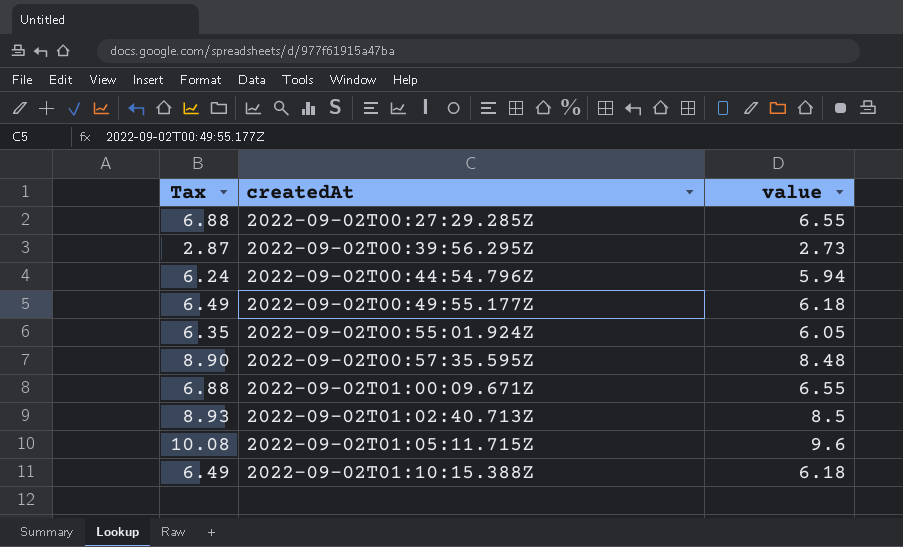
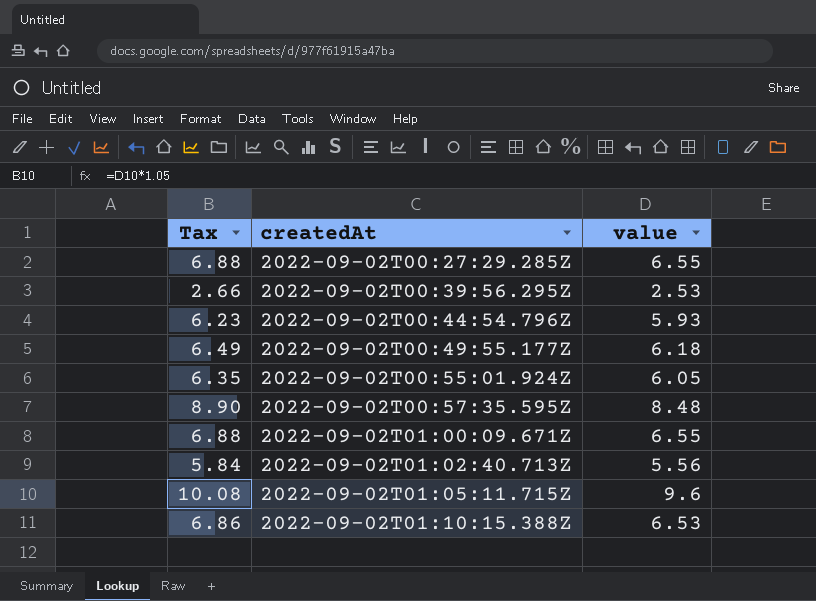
2022-09-02T00:39:56.295Z | Tax: 2.87 -> 2.66
2022-09-02T00:39:56.295Z | value: 2.73 -> 2.53
2022-09-02T00:44:54.796Z | Tax: 6.24 -> 6.23
2022-09-02T00:44:54.796Z | value: 5.94 -> 5.93
2022-09-02T01:02:40.713Z | Tax: 8.93 -> 5.84
2022-09-02T01:02:40.713Z | value: 8.5 -> 5.56
2022-09-02T01:10:15.388Z | Tax: 6.49 -> 6.86
2022-09-02T01:10:15.388Z | value: 6.18 -> 6.53

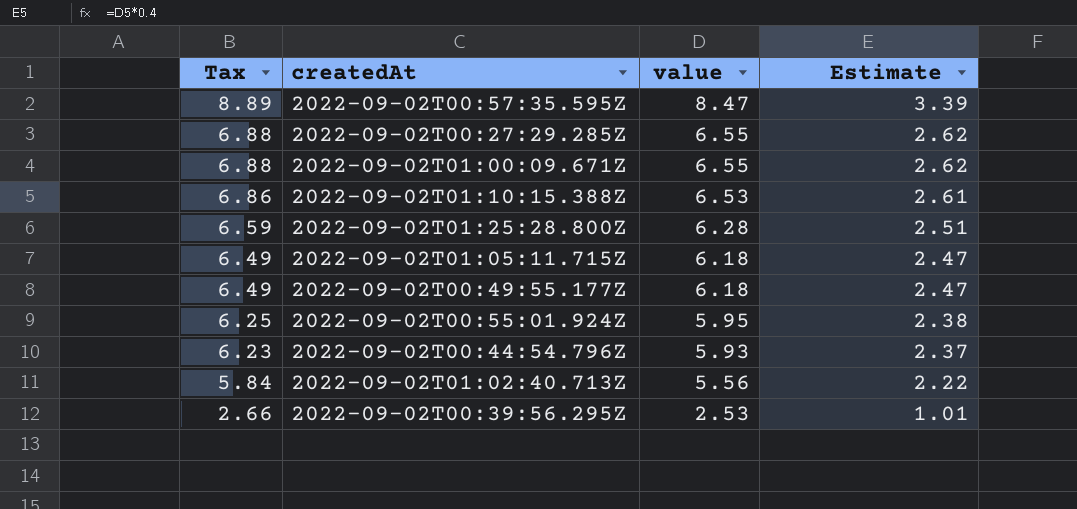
row order: createdAt ascending -> Tax descending
column Estimate | formula: none -> [value] * 0.4
2022-09-02T00:57:35.595Z | Tax: 8.90 -> 8.89
2022-09-02T00:57:35.595Z | value: 8.48 -> 8.47
row 2022-09-02T01:25:28.800Z: none -> 6.59 | 6.28 | 2.51
2022-09-02T01:05:11.715Z | Tax: 10.08 -> 6.49
2022-09-02T01:05:11.715Z | value: 9.6 -> 6.18
2022-09-02T00:55:01.924Z | Tax: 6.35 -> 6.25
2022-09-02T00:55:01.924Z | value: 6.05 -> 5.95

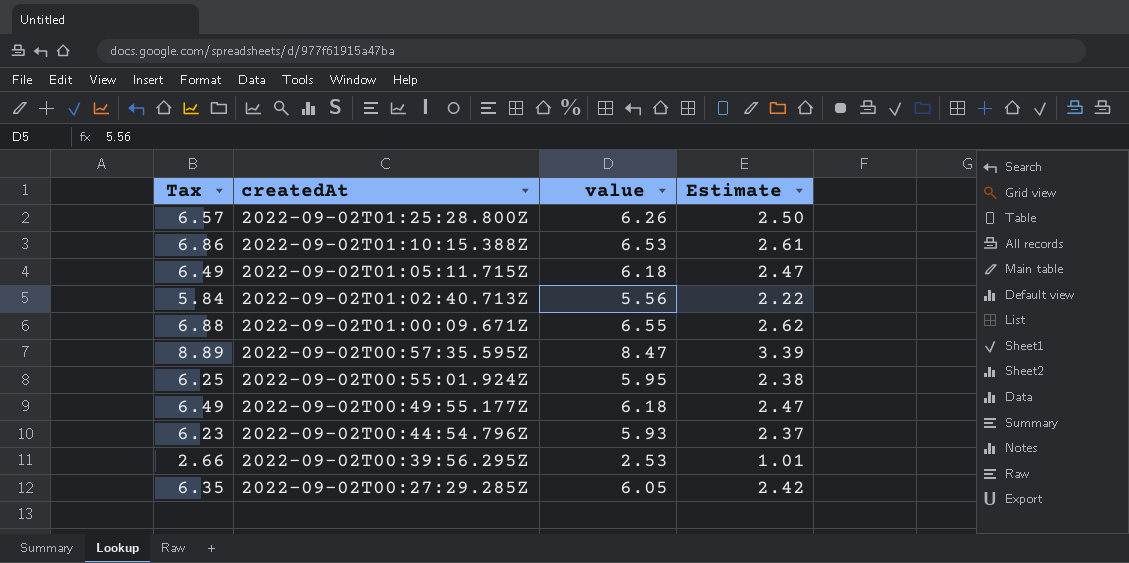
row order: Tax descending -> createdAt descending
2022-09-02T01:25:28.800Z | Tax: 6.59 -> 6.57
2022-09-02T01:25:28.800Z | value: 6.28 -> 6.26
2022-09-02T01:25:28.800Z | Estimate: 2.51 -> 2.50
2022-09-02T00:27:29.285Z | Tax: 6.88 -> 6.35
2022-09-02T00:27:29.285Z | value: 6.55 -> 6.05
2022-09-02T00:27:29.285Z | Estimate: 2.62 -> 2.42

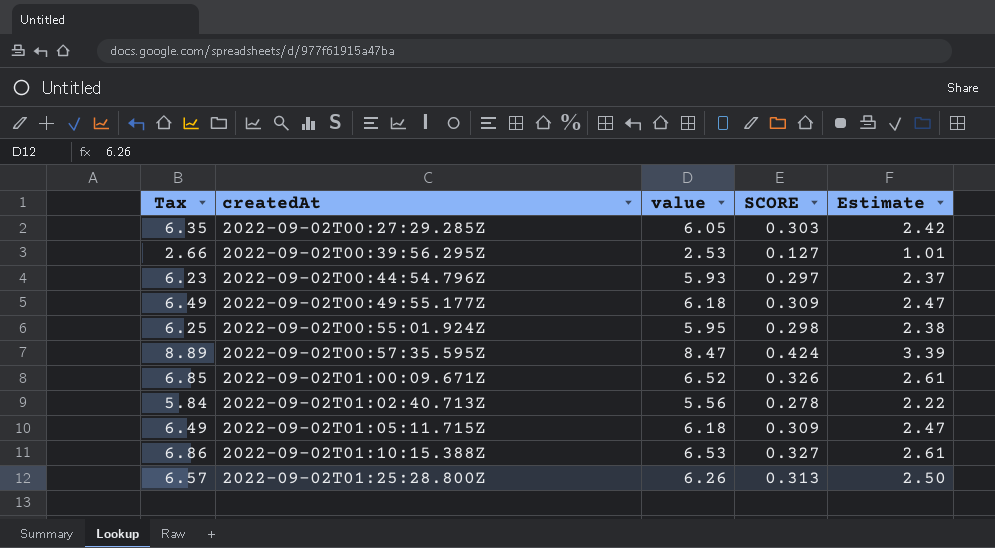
row order: createdAt descending -> createdAt ascending
column SCORE | formula: none -> [value] * 0.05
2022-09-02T01:00:09.671Z | Tax: 6.88 -> 6.85
2022-09-02T01:00:09.671Z | value: 6.55 -> 6.52
2022-09-02T01:00:09.671Z | Estimate: 2.62 -> 2.61

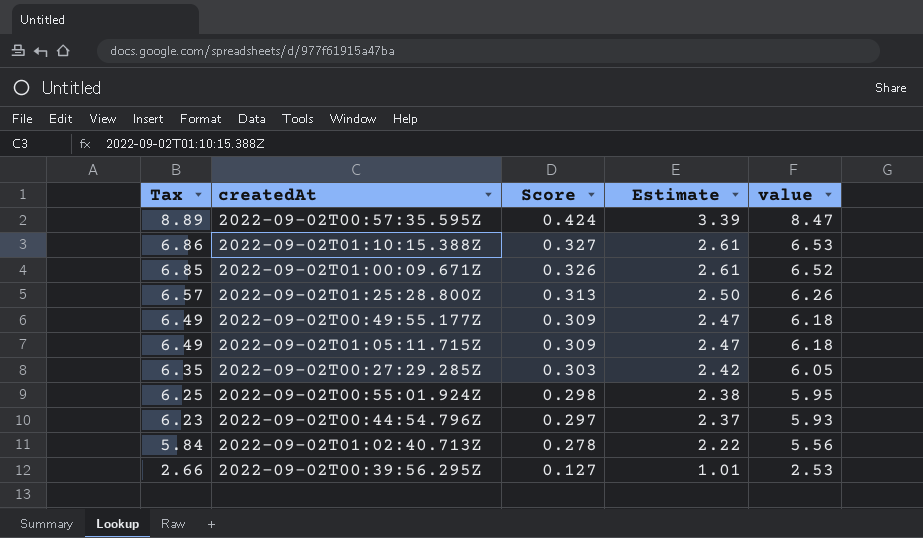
row order: createdAt ascending -> Tax descending
column name: SCORE -> Score
column value | position: 3 -> 5

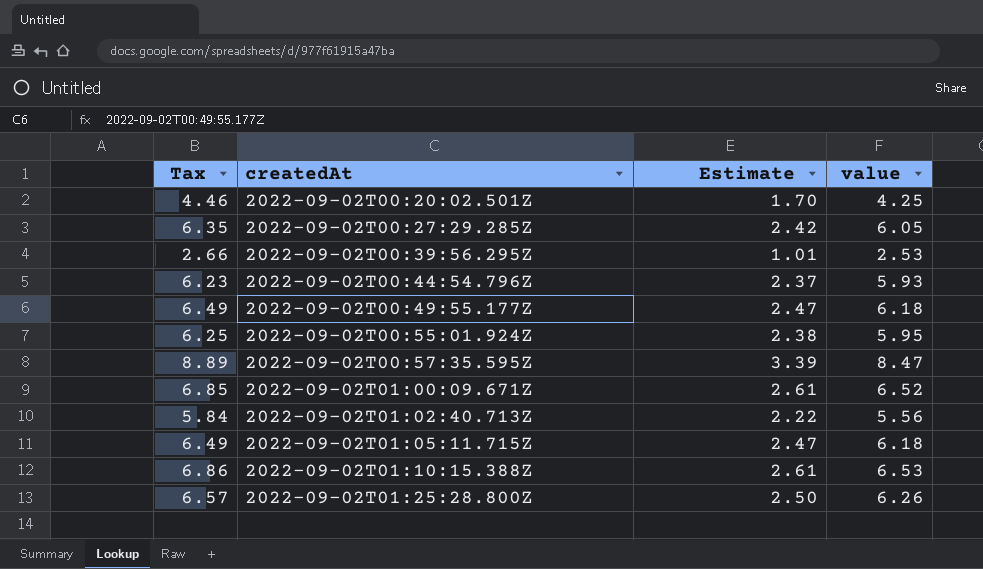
row order: Tax descending -> createdAt ascending
column Score | formula: [value] * 0.05 -> none
row 2022-09-02T00:20:02.501Z: none -> 4.46 | 1.70 | 4.25

